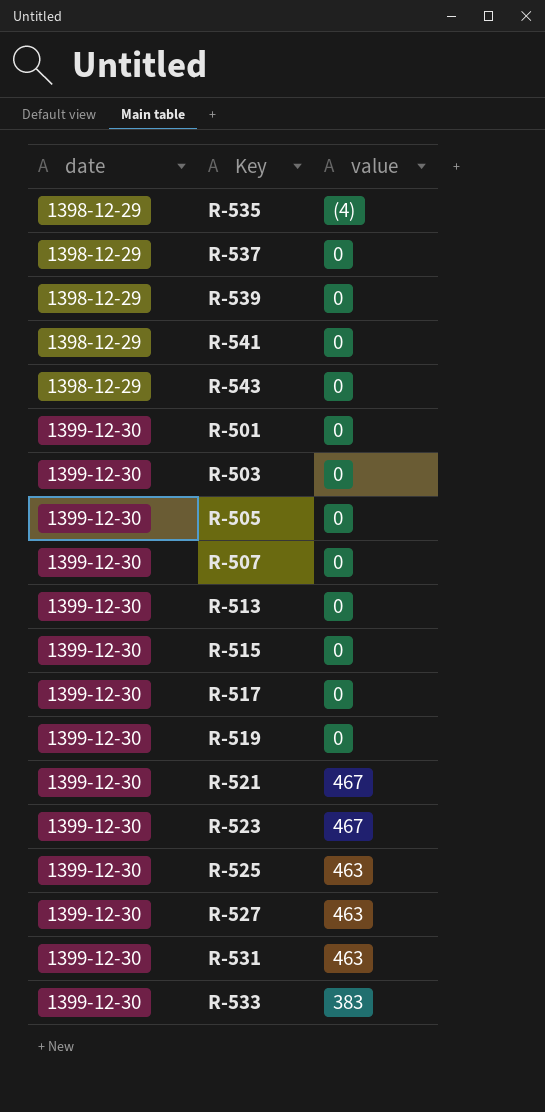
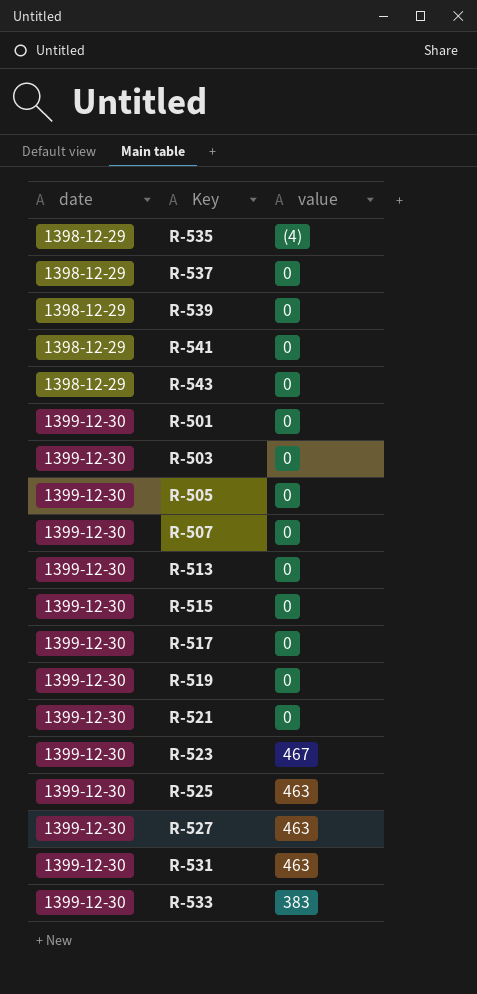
R-521 | value: 467 -> 0

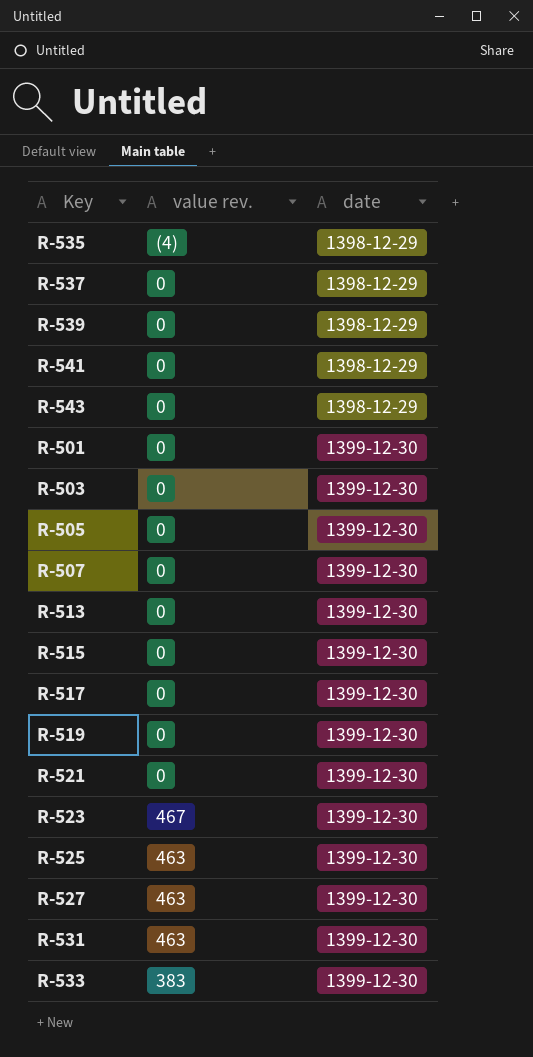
column name: value -> value rev.
column date | position: 1 -> 3

